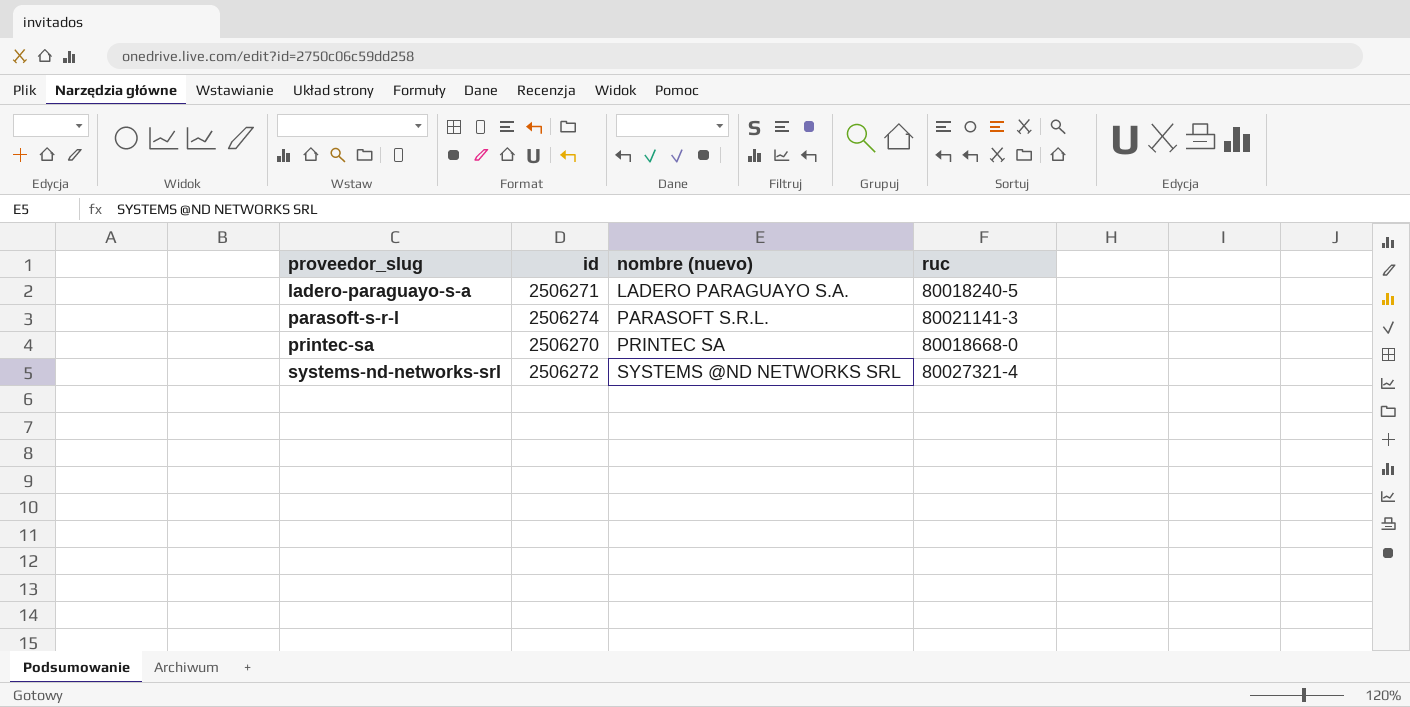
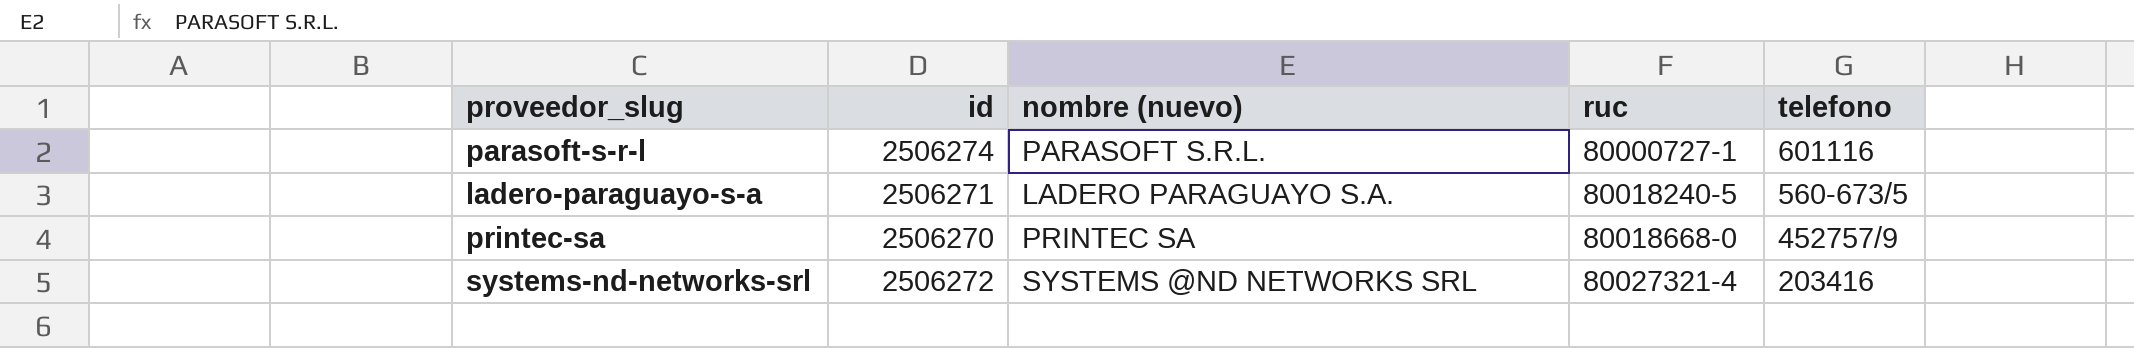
row order: proveedor_slug ascending -> ruc ascending
column telefono | position: none -> 5
parasoft-s-r-l | ruc: 80021141-3 -> 80000727-1

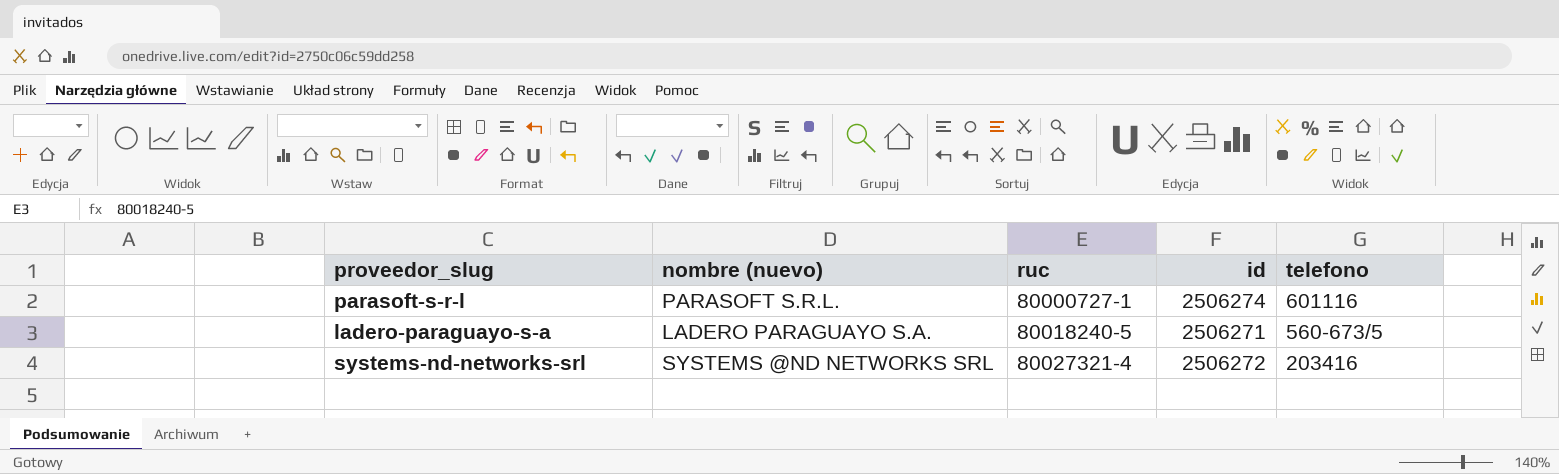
column id | position: 2 -> 4
row printec-sa: 2506270 | PRINTEC SA | 80018668-0 | 452757/9 -> none

